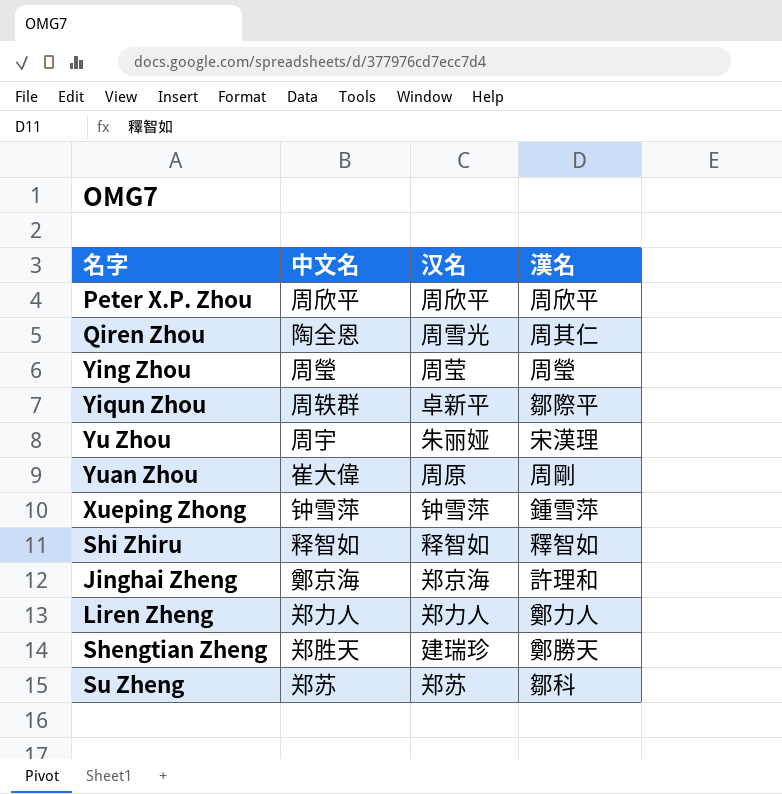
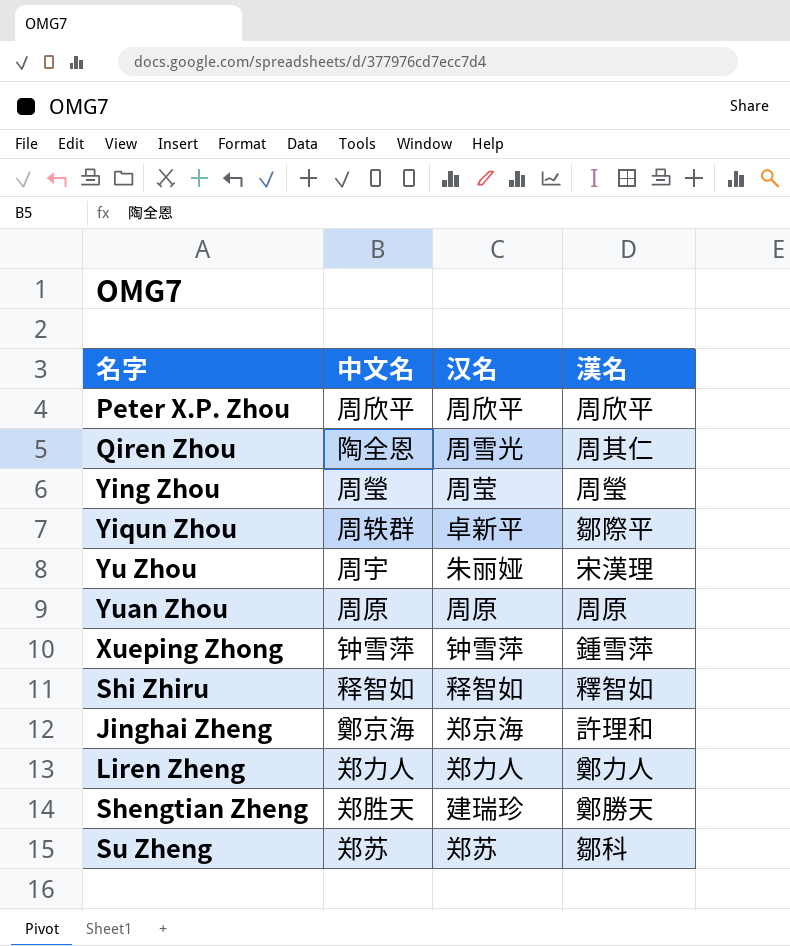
Yuan Zhou | 中文名: 崔大偉 -> 周原
Yuan Zhou | 漢名: 周剛 -> 周原

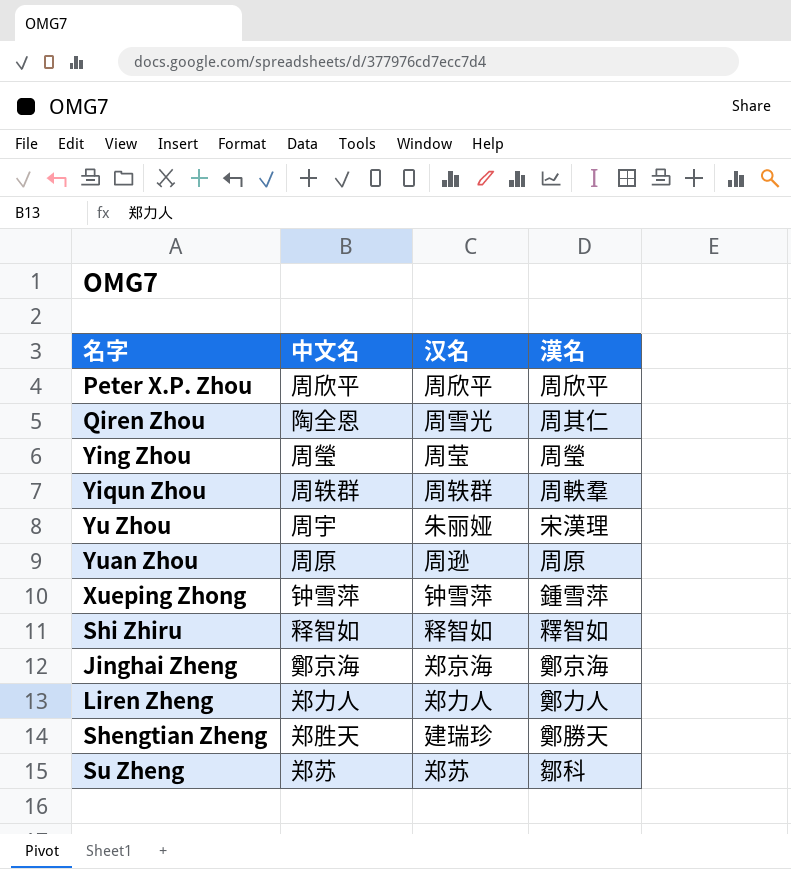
Yiqun Zhou | 汉名: 卓新平 -> 周轶群
Yiqun Zhou | 漢名: 鄒際平 -> 周軼羣
Yuan Zhou | 汉名: 周原 -> 周逊
Jinghai Zheng | 漢名: 許理和 -> 鄭京海

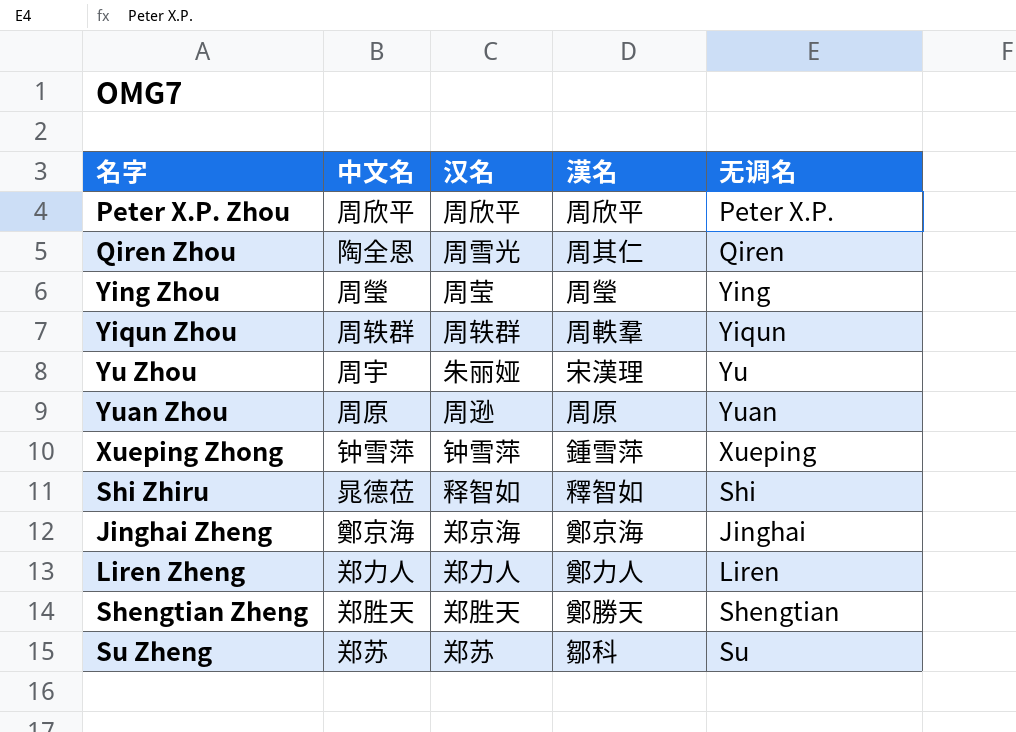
column 无调名 | position: none -> 5
Shi Zhiru | 中文名: 释智如 -> 晁德莅
Shengtian Zheng | 汉名: 建瑞珍 -> 郑胜天

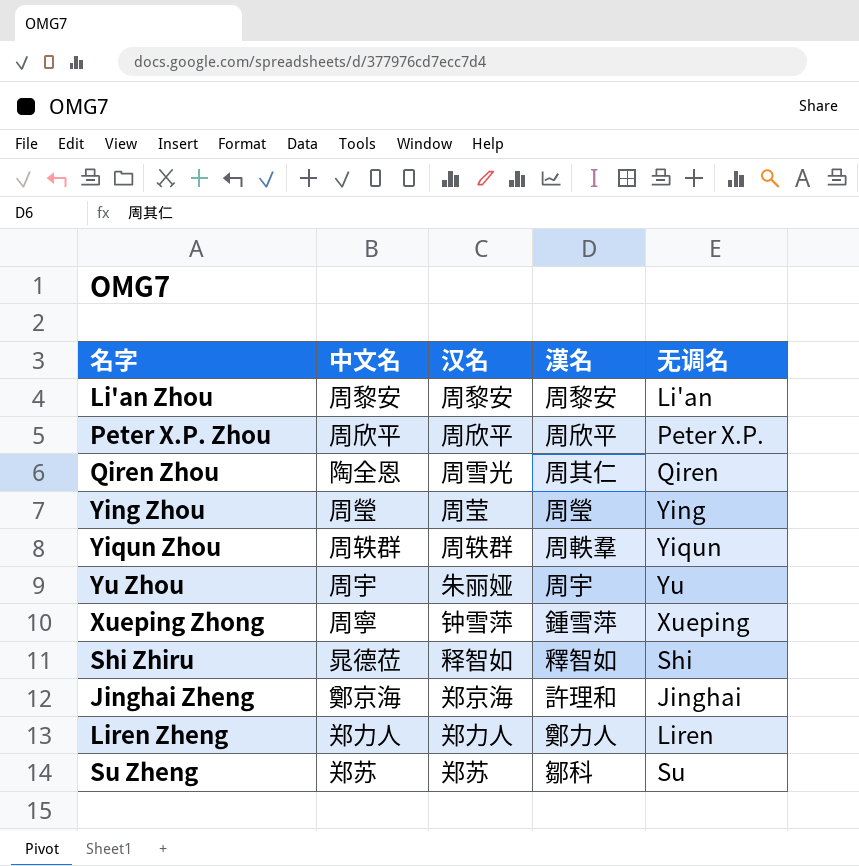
row Yuan Zhou: 周原 | 周逊 | 周原 | Yuan -> none
row Shengtian Zheng: 郑胜天 | 郑胜天 | 鄭勝天 | Shengtian -> none
row Li'an Zhou: none -> 周黎安 | 周黎安 | 周黎安 | Li'an
Yu Zhou | 漢名: 宋漢理 -> 周宇
Xueping Zhong | 中文名: 钟雪萍 -> 周寧
Jinghai Zheng | 漢名: 鄭京海 -> 許理和

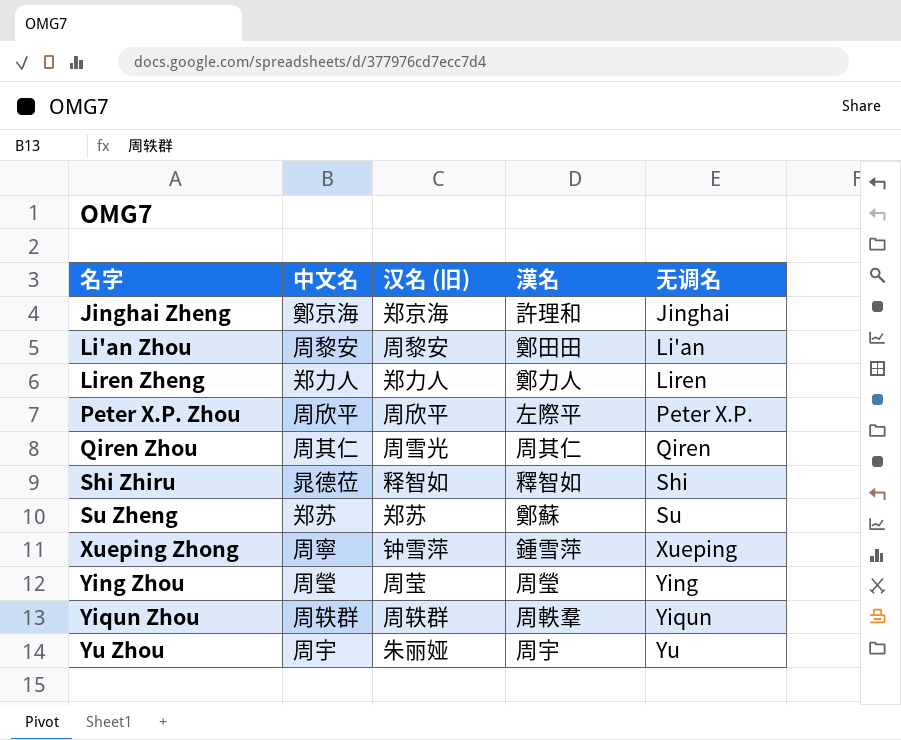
row order: none -> 名字 ascending
column name: 汉名 -> 汉名 (旧)
Li'an Zhou | 漢名: 周黎安 -> 鄭田田
Peter X.P. Zhou | 漢名: 周欣平 -> 左際平
Qiren Zhou | 中文名: 陶全恩 -> 周其仁
Su Zheng | 漢名: 鄒科 -> 鄭蘇

